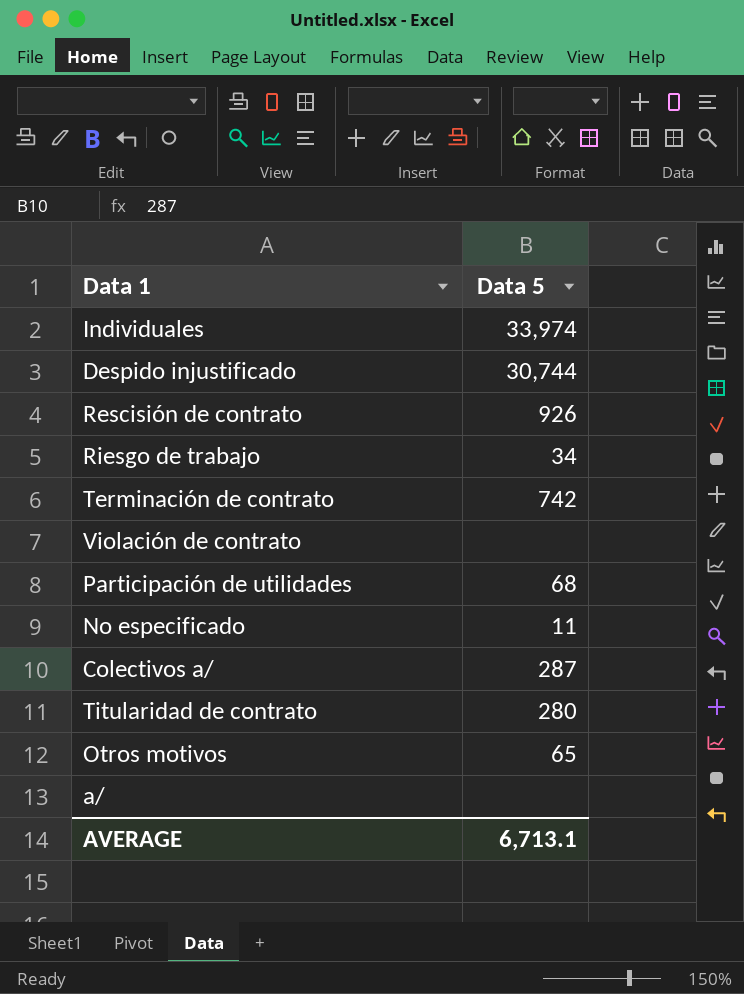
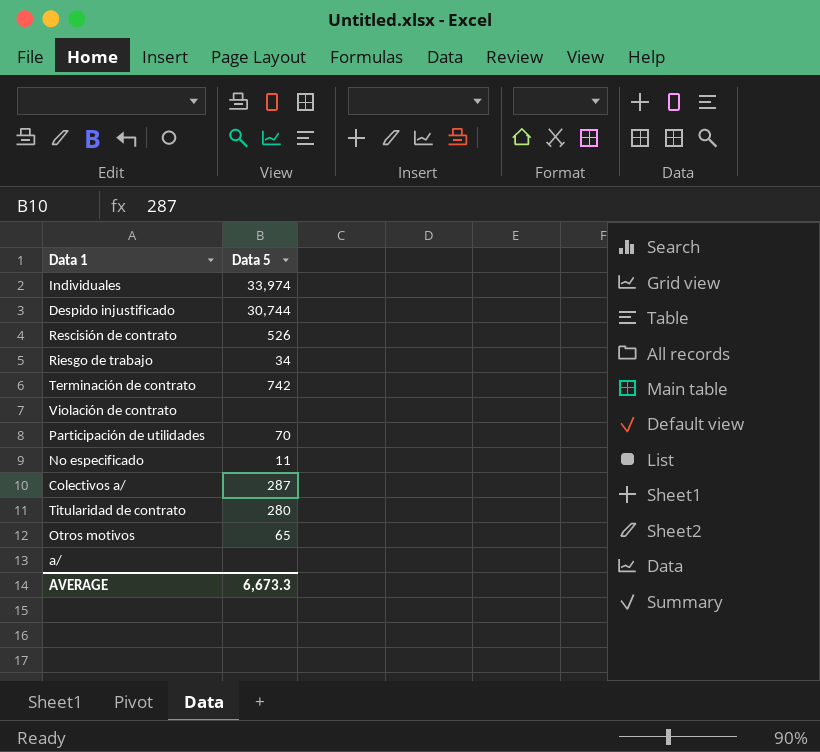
Rescisión de contrato | Data 5: 926 -> 526
Participación de utilidades | Data 5: 68 -> 70
AVERAGE | Data 5: 6,713.1 -> 6,673.3

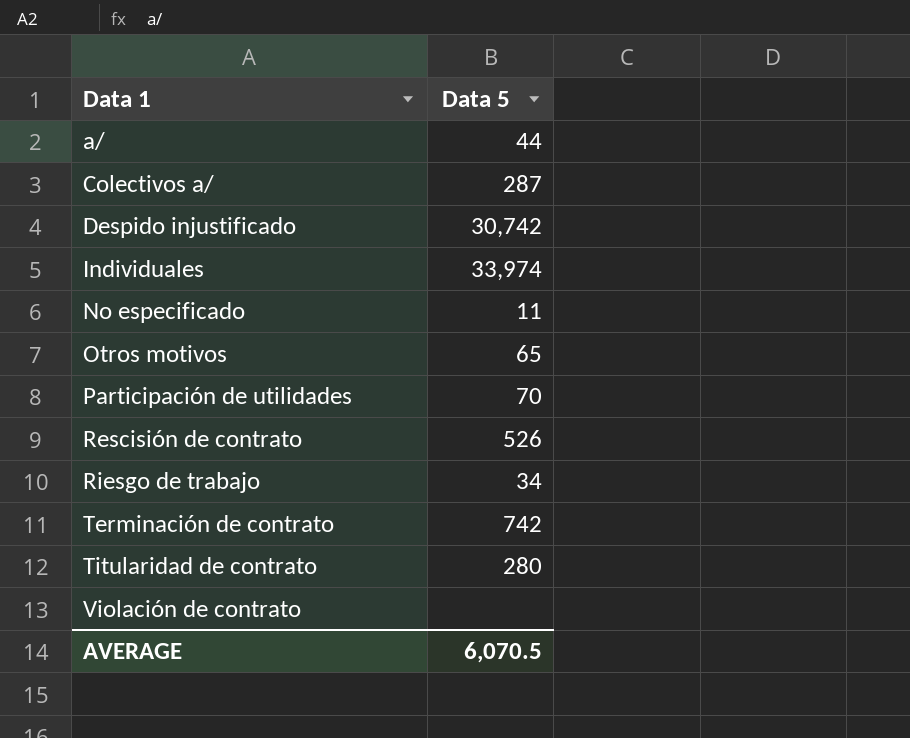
row order: none -> Data 1 ascending
a/ | Data 5: none -> 44
Despido injustificado | Data 5: 30,744 -> 30,742
AVERAGE | Data 5: 6,673.3 -> 6,070.5

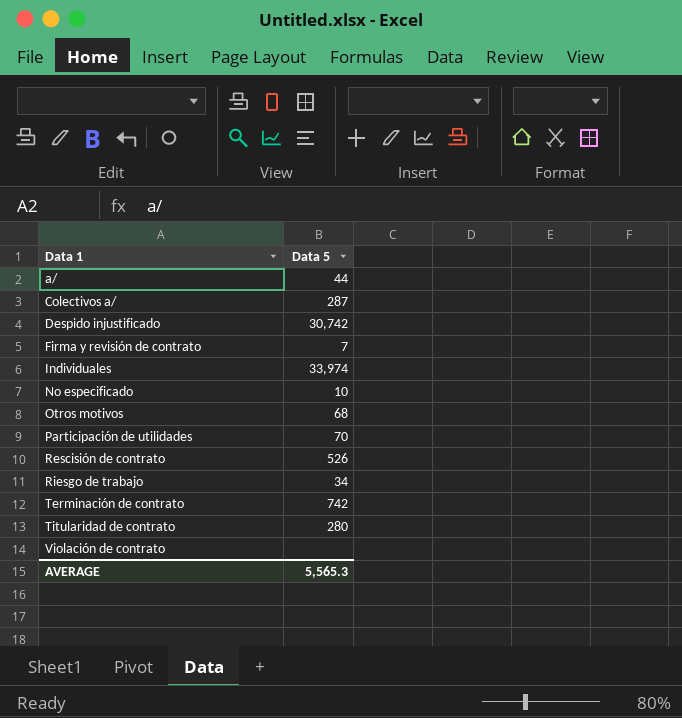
row Firma y revisión de contrato: none -> 7
No especificado | Data 5: 11 -> 10
Otros motivos | Data 5: 65 -> 68
AVERAGE | Data 5: 6,070.5 -> 5,565.3

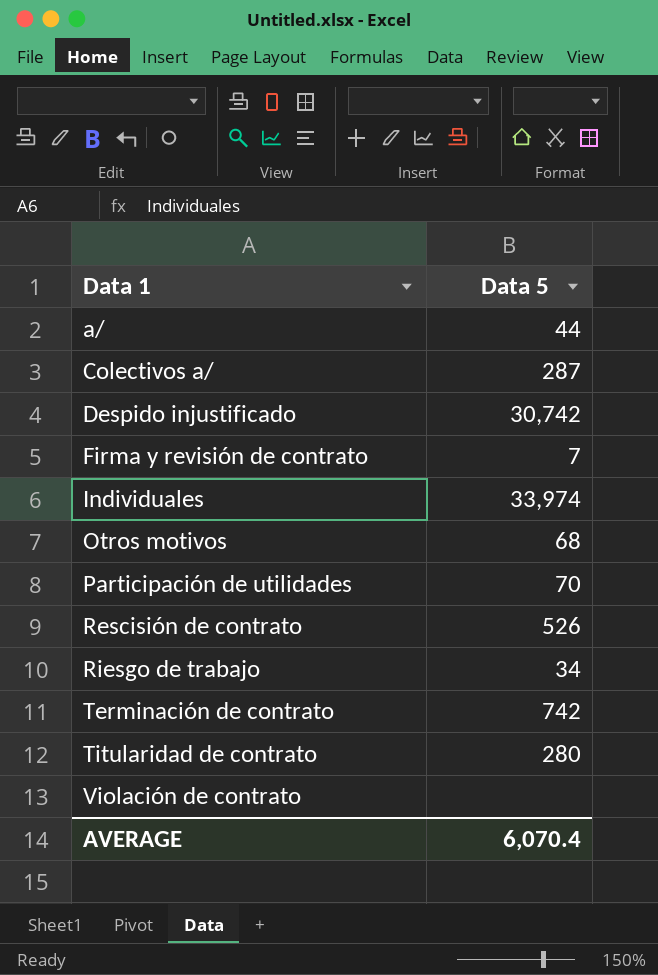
row No especificado: 10 -> none
AVERAGE | Data 5: 5,565.3 -> 6,070.4

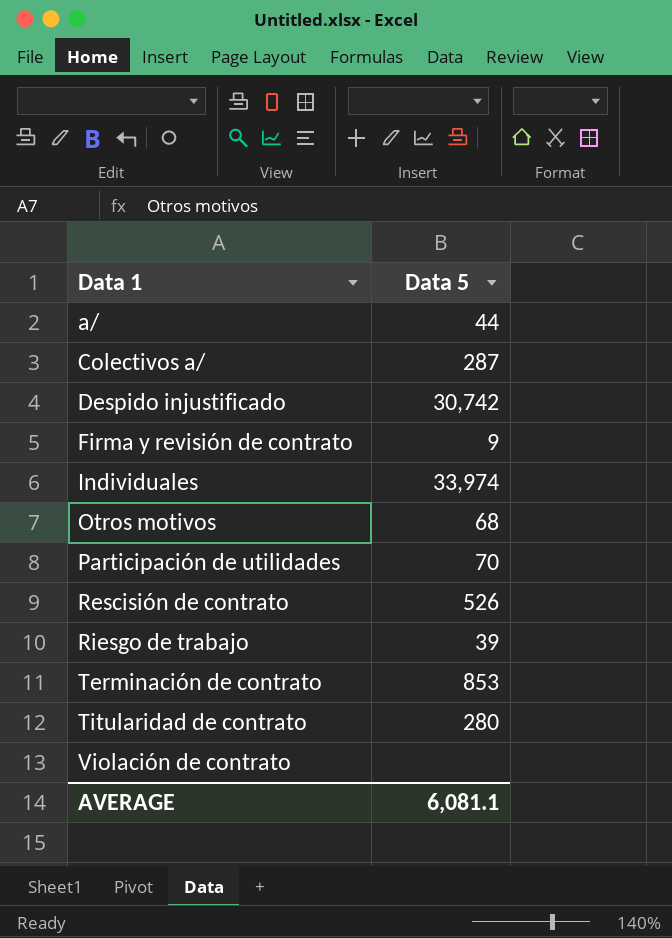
Firma y revisión de contrato | Data 5: 7 -> 9
Riesgo de trabajo | Data 5: 34 -> 39
Terminación de contrato | Data 5: 742 -> 853
AVERAGE | Data 5: 6,070.4 -> 6,081.1

